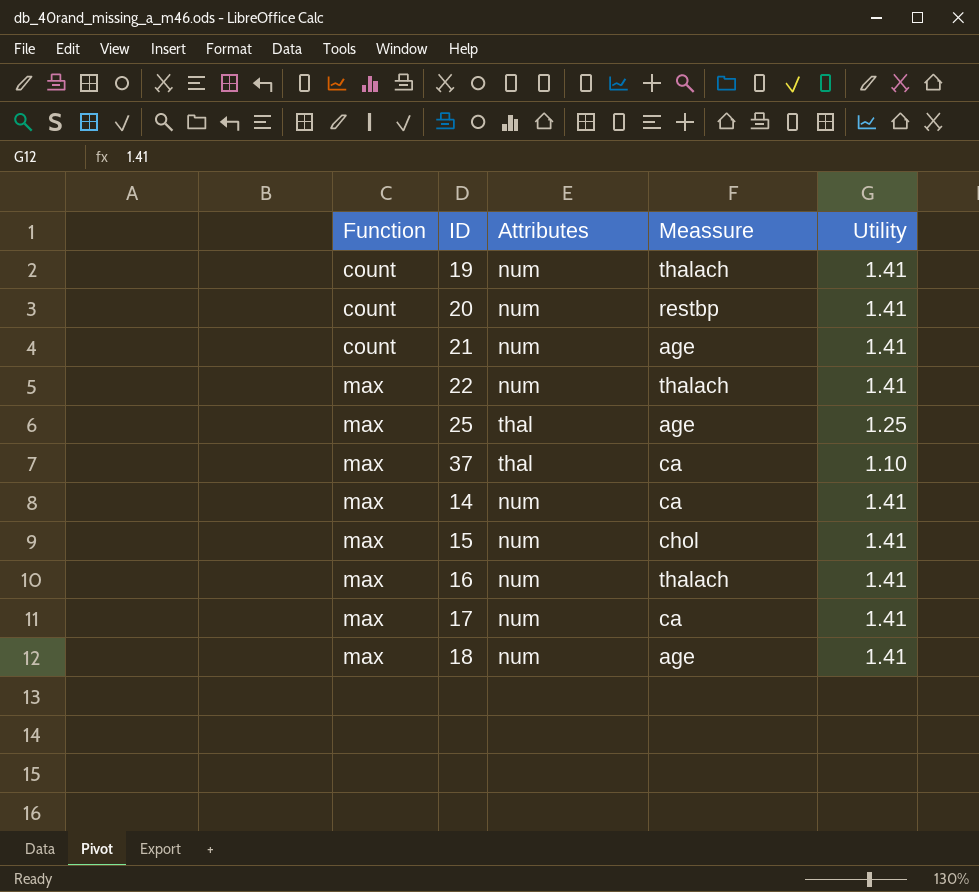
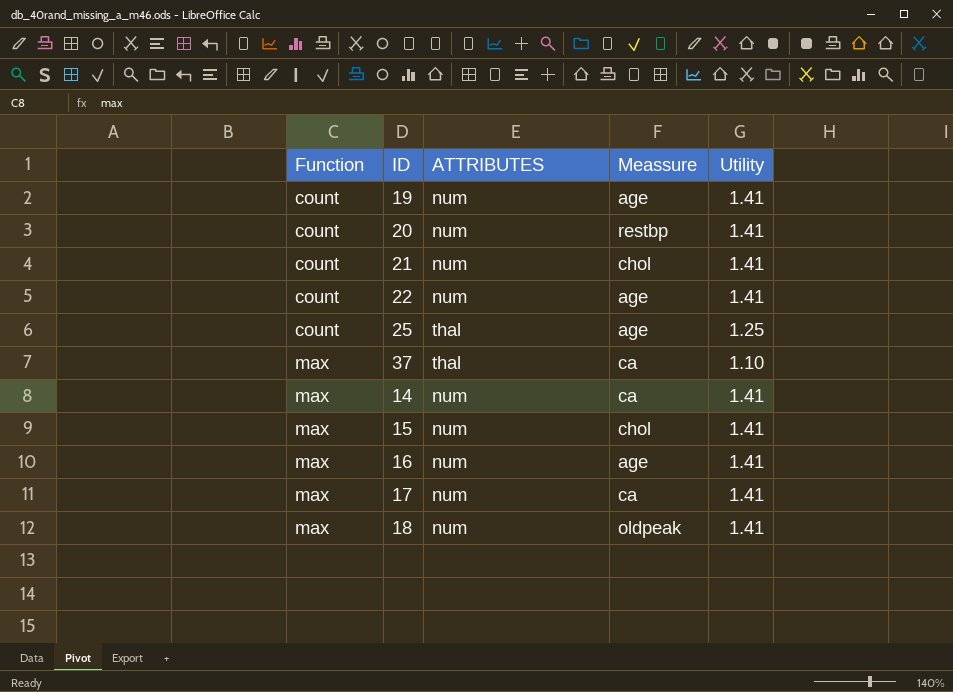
column name: Attributes -> ATTRIBUTES
19 | Meassure: thalach -> age
21 | Meassure: age -> chol
22 | Function: max -> count
22 | Meassure: thalach -> age
25 | Function: max -> count
16 | Meassure: thalach -> age
18 | Meassure: age -> oldpeak

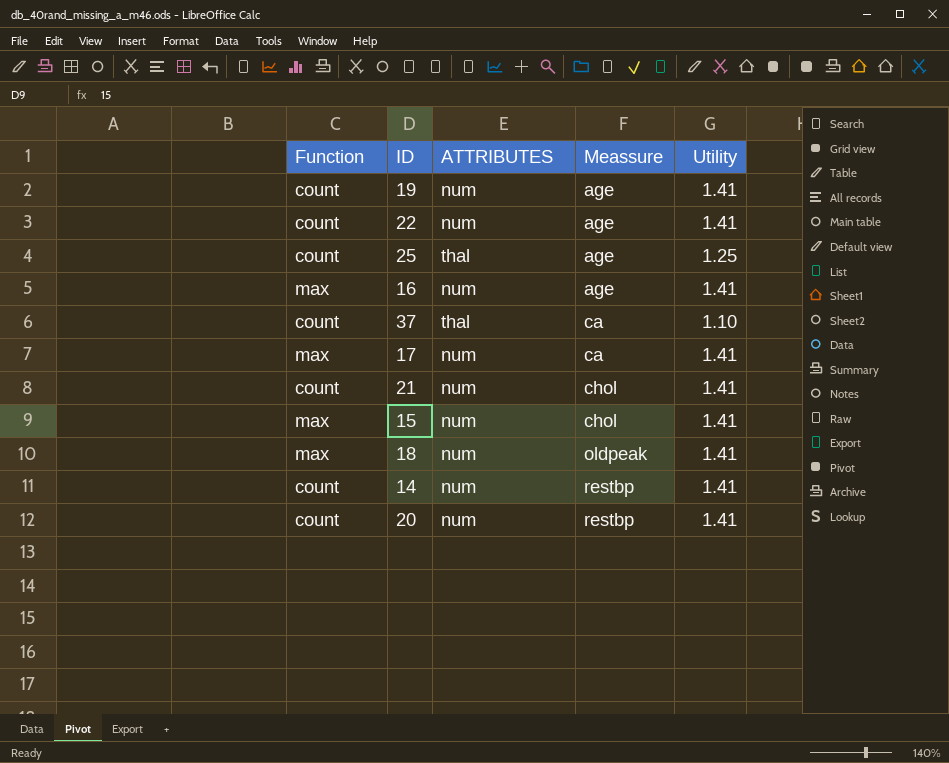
row order: Function ascending -> Meassure ascending
37 | Function: max -> count
14 | Function: max -> count
14 | Meassure: ca -> restbp

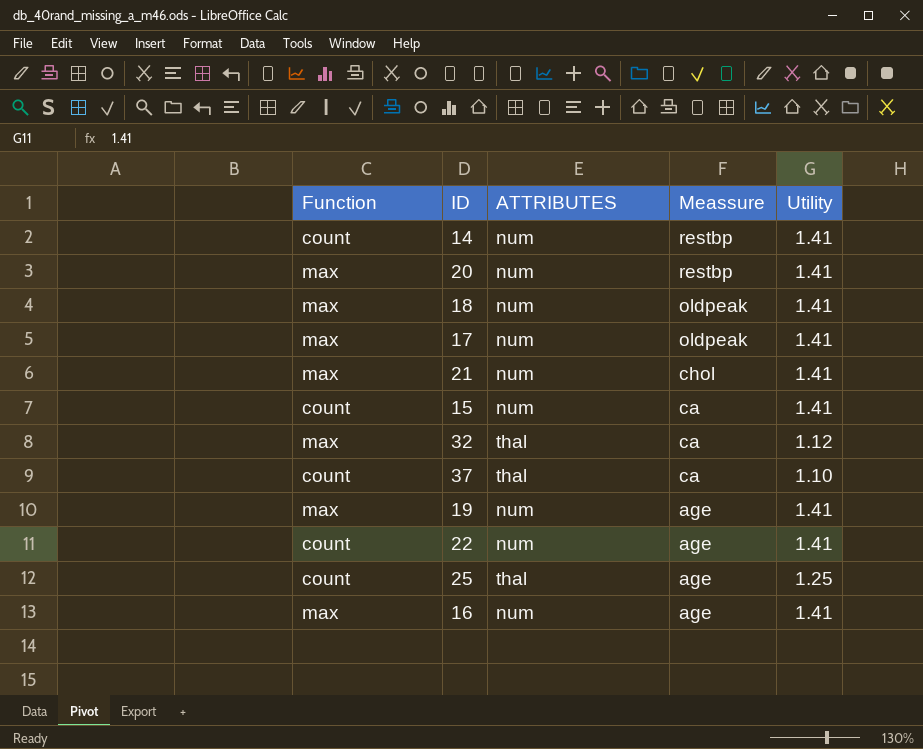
row order: Meassure ascending -> Meassure descending
20 | Function: count -> max
17 | Meassure: ca -> oldpeak
21 | Function: count -> max
15 | Function: max -> count
15 | Meassure: chol -> ca
row 32: none -> max | thal | ca | 1.12
19 | Function: count -> max

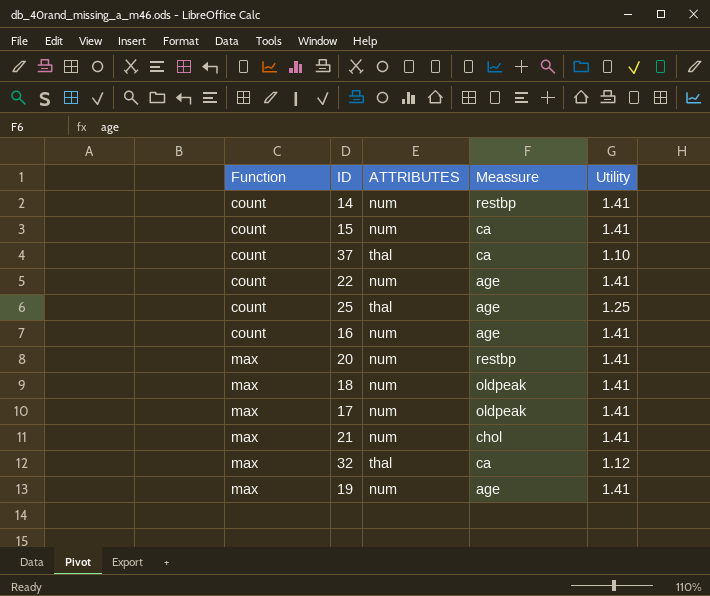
row order: Meassure descending -> Function ascending
16 | Function: max -> count

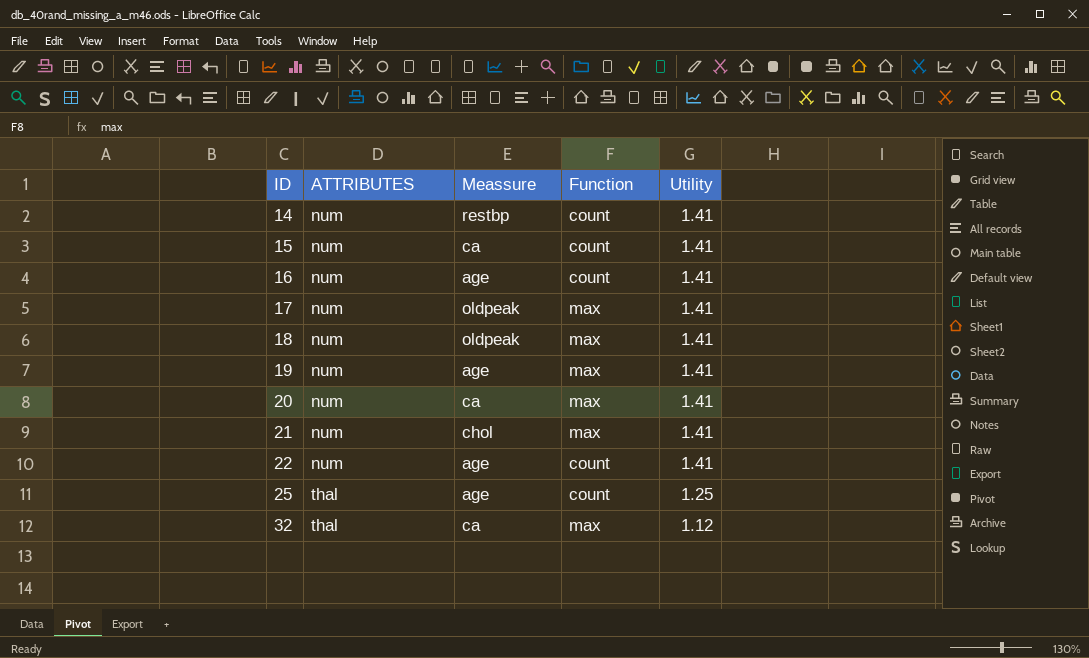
row order: Function ascending -> ID ascending
column Function | position: 1 -> 4
row 37: count | thal | ca | 1.10 -> none
20 | Meassure: restbp -> ca

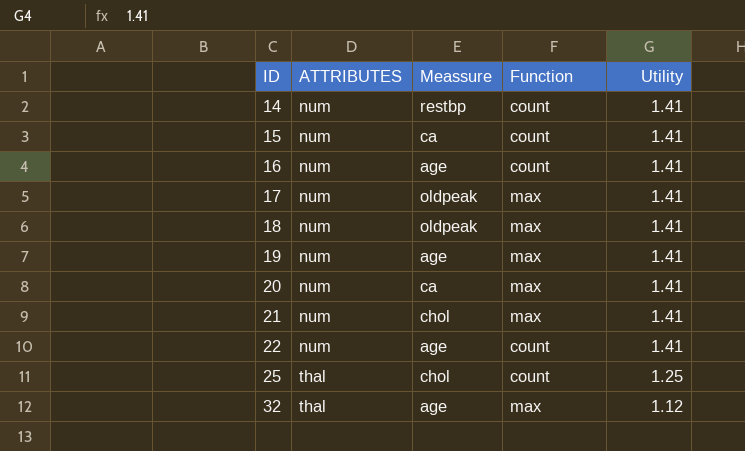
25 | Meassure: age -> chol
32 | Meassure: ca -> age

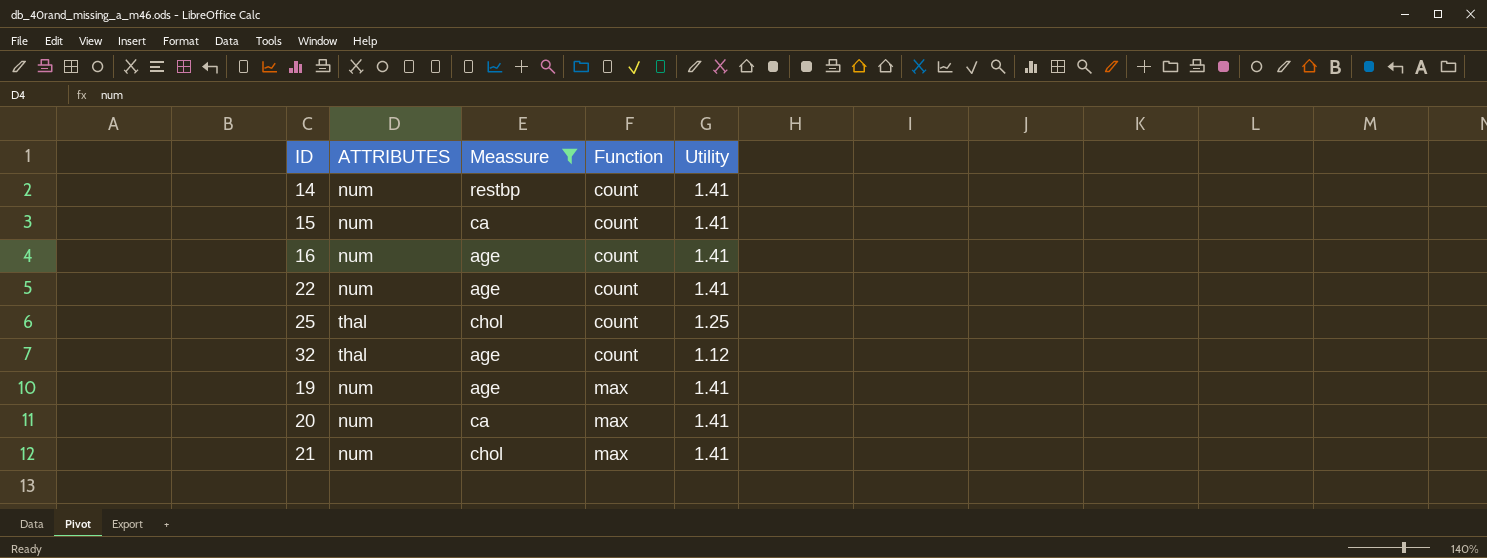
filter: none -> Meassure != oldpeak
row order: ID ascending -> Function ascending
32 | Function: max -> count

